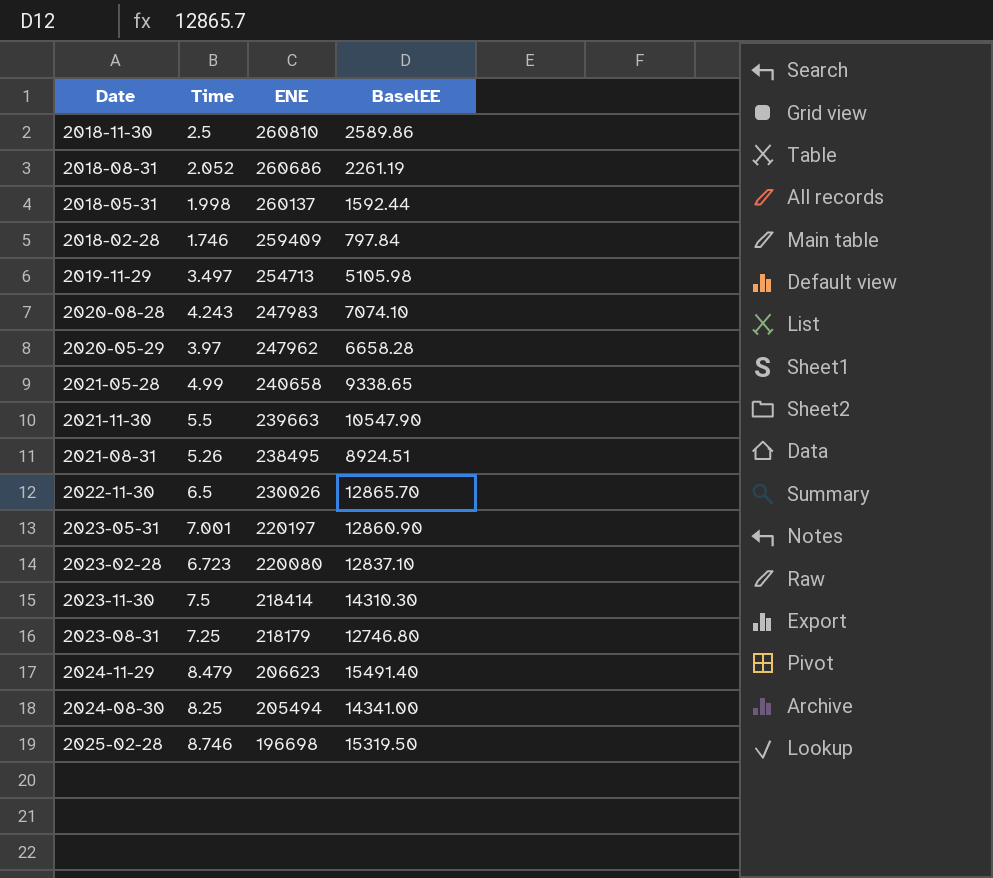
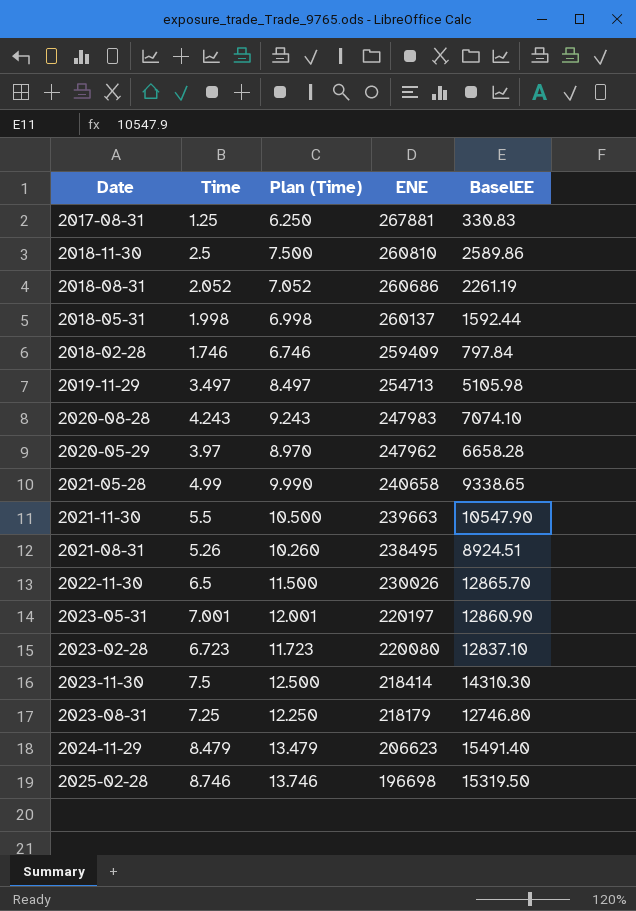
column Plan (Time) | formula: none -> [Time] + 5
row 2024-08-30: 8.25 | 205494 | 14341.00 -> none
row 2017-08-31: none -> 1.25 | 6.250 | 267881 | 330.83

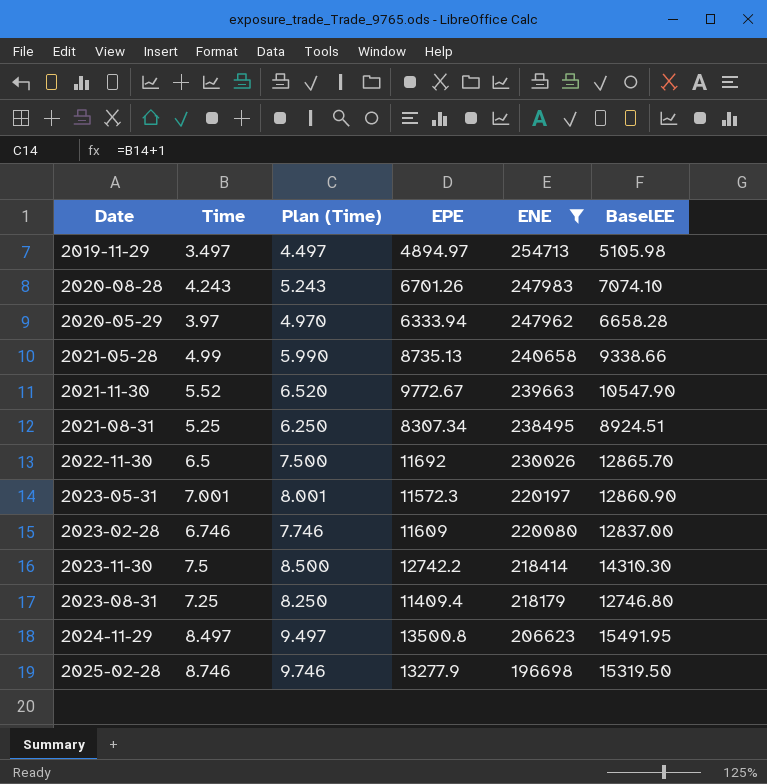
filter: none -> ENE <= 254713
column Plan (Time) | formula: [Time] + 5 -> [Time] + 1
column EPE | position: none -> 4
2021-05-28 | BaselEE: 9338.65 -> 9338.66
2021-11-30 | Time: 5.5 -> 5.52
2021-08-31 | Time: 5.26 -> 5.25
2023-02-28 | Time: 6.723 -> 6.746
2023-02-28 | BaselEE: 12837.10 -> 12837.00
2024-11-29 | Time: 8.479 -> 8.497
2024-11-29 | BaselEE: 15491.40 -> 15491.95

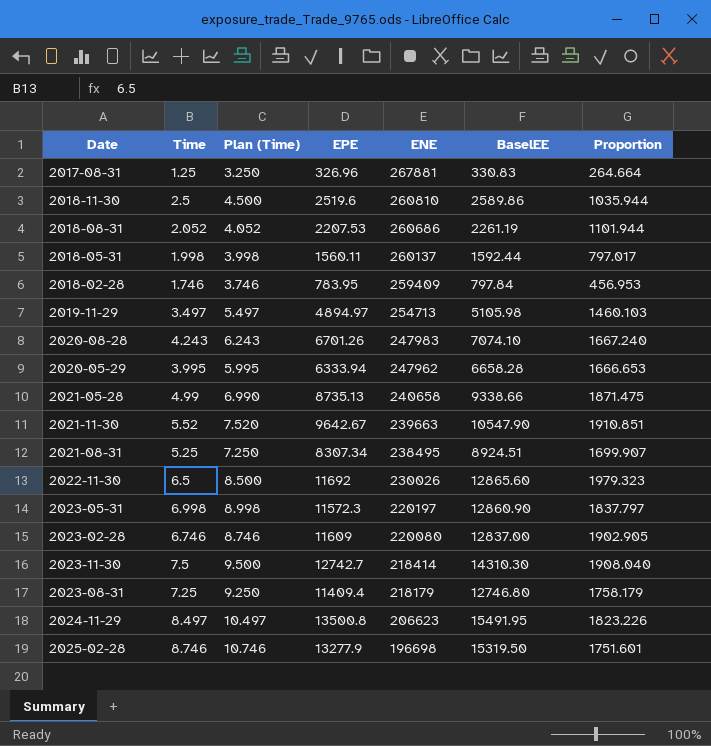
filter: ENE <= 254713 -> none
column Plan (Time) | formula: [Time] + 1 -> [Time] + 2
column Proportion | formula: none -> [BaselEE] / [Time]
2020-05-29 | Time: 3.97 -> 3.995
2021-11-30 | EPE: 9772.67 -> 9642.67
2022-11-30 | BaselEE: 12865.70 -> 12865.60
2023-05-31 | Time: 7.001 -> 6.998
2023-11-30 | EPE: 12742.2 -> 12742.7

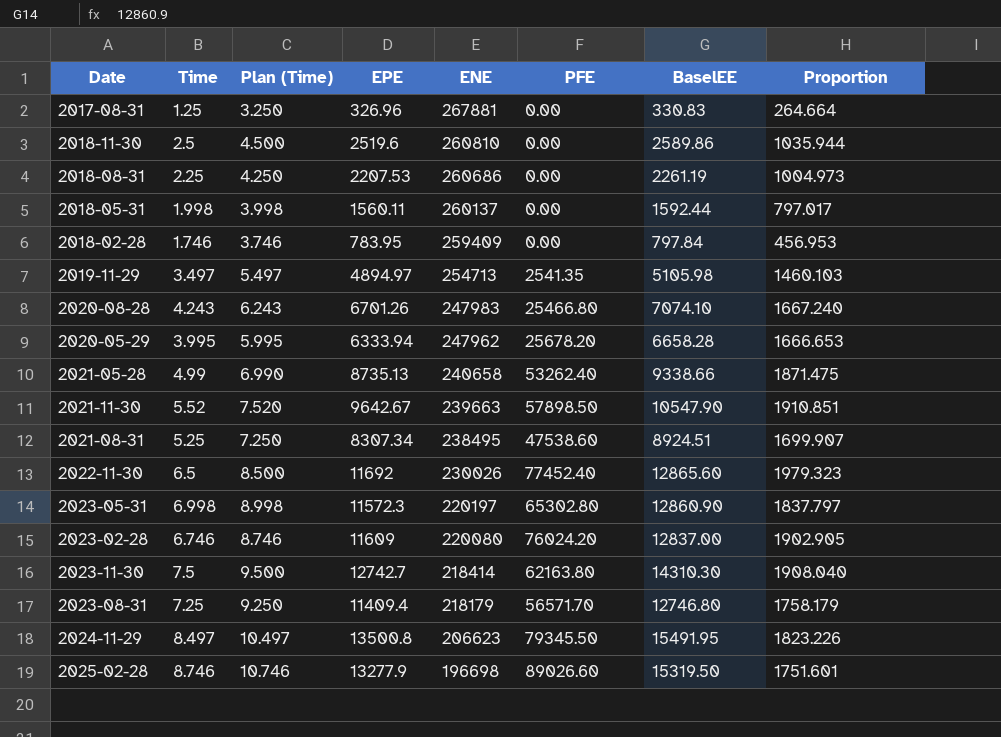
column PFE | position: none -> 6
2018-08-31 | Time: 2.052 -> 2.25
2018-08-31 | Plan (Time): 4.052 -> 4.250
2018-08-31 | Proportion: 1101.944 -> 1004.973

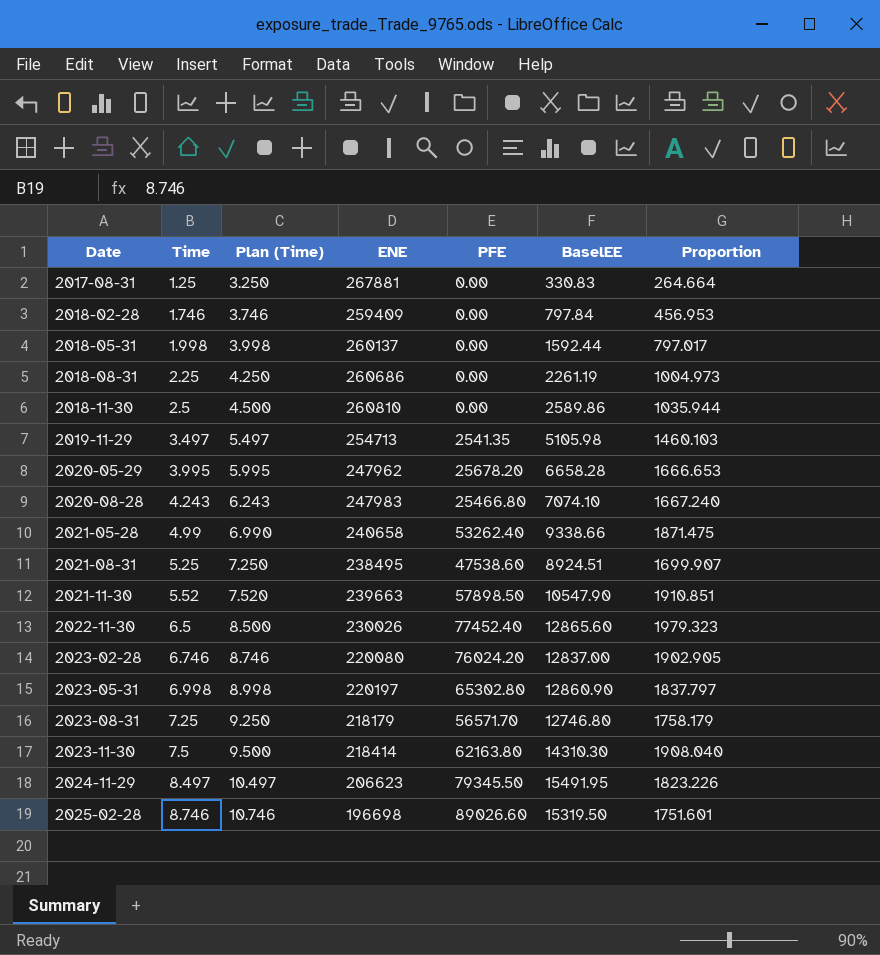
row order: ENE descending -> Date ascending
column EPE | position: 4 -> none

